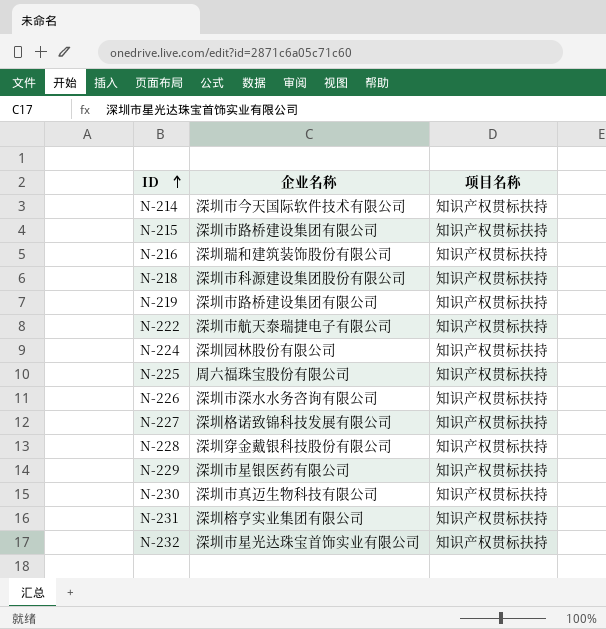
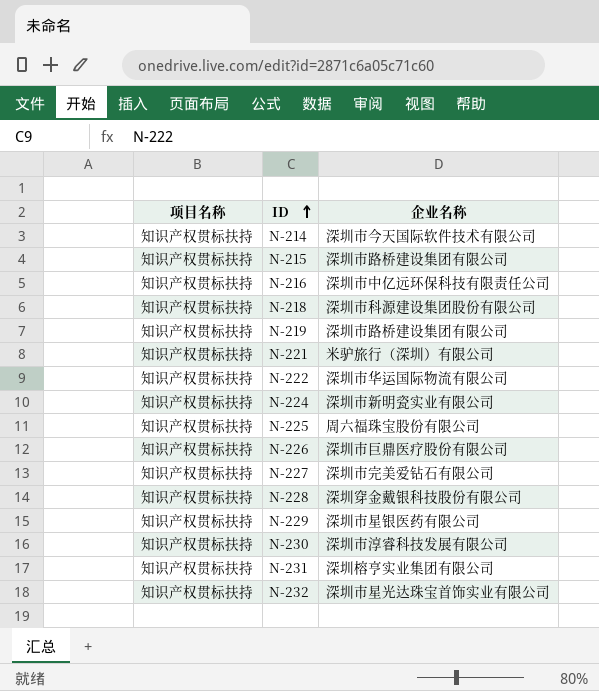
column 项目名称 | position: 3 -> 1
N-216 | 企业名称: 深圳瑞和建筑装饰股份有限公司 -> 深圳市中亿远环保科技有限责任公司
row N-221: none -> 知识产权贯标扶持 | 米驴旅行（深圳）有限公司
N-222 | 企业名称: 深圳市航天泰瑞捷电子有限公司 -> 深圳市华运国际物流有限公司
N-224 | 企业名称: 深圳园林股份有限公司 -> 深圳市新明瓷实业有限公司
N-226 | 企业名称: 深圳市深水水务咨询有限公司 -> 深圳市巨鼎医疗股份有限公司
N-227 | 企业名称: 深圳格诺致锦科技发展有限公司 -> 深圳市完美爱钻石有限公司
N-230 | 企业名称: 深圳市真迈生物科技有限公司 -> 深圳市淳睿科技发展有限公司

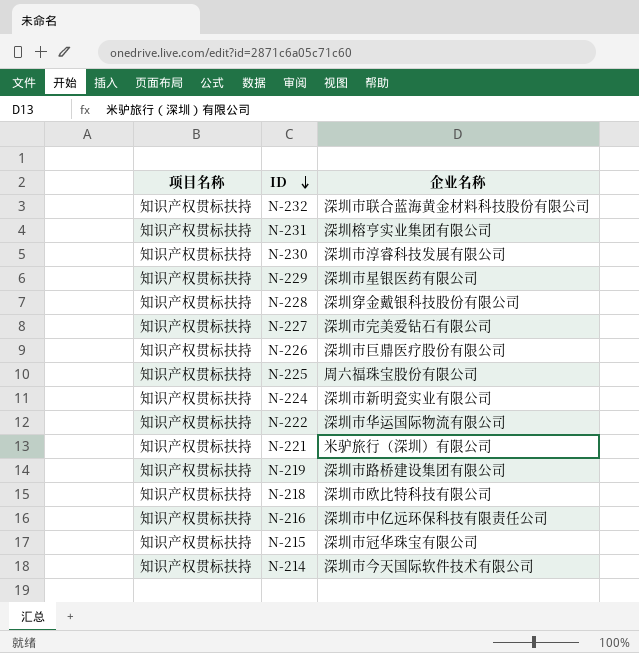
row order: ID ascending -> ID descending
N-232 | 企业名称: 深圳市星光达珠宝首饰实业有限公司 -> 深圳市联合蓝海黄金材料科技股份有限公司
N-218 | 企业名称: 深圳市科源建设集团股份有限公司 -> 深圳市欧比特科技有限公司
N-215 | 企业名称: 深圳市路桥建设集团有限公司 -> 深圳市冠华珠宝有限公司

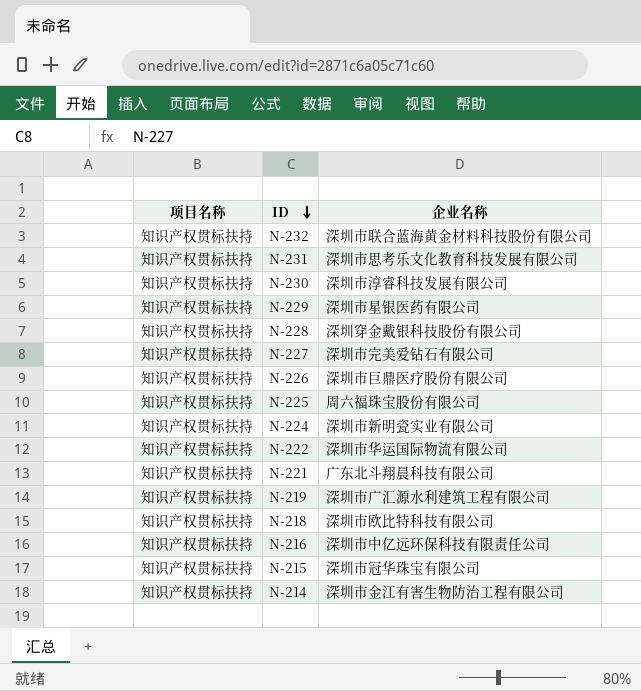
N-231 | 企业名称: 深圳榕亨实业集团有限公司 -> 深圳市思考乐文化教育科技发展有限公司
N-221 | 企业名称: 米驴旅行（深圳）有限公司 -> 广东北斗翔晨科技有限公司
N-219 | 企业名称: 深圳市路桥建设集团有限公司 -> 深圳市广汇源水利建筑工程有限公司
N-214 | 企业名称: 深圳市今天国际软件技术有限公司 -> 深圳市金江有害生物防治工程有限公司

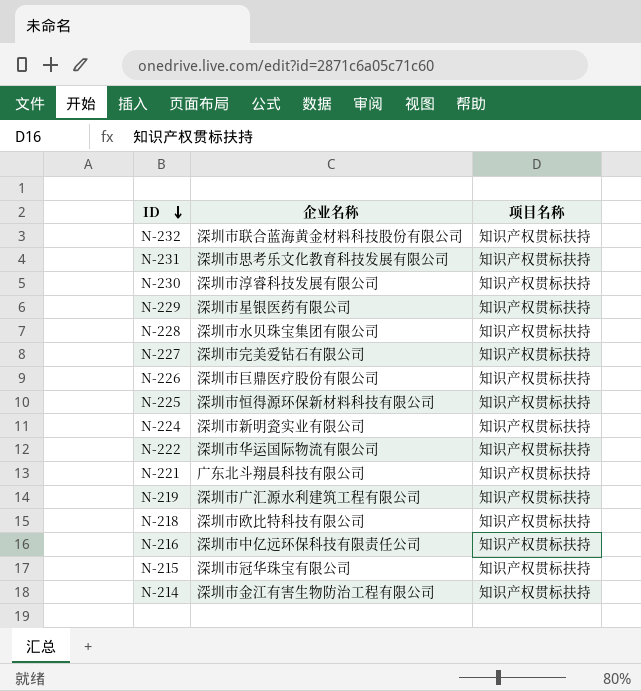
column 项目名称 | position: 1 -> 3
N-228 | 企业名称: 深圳穿金戴银科技股份有限公司 -> 深圳市水贝珠宝集团有限公司
N-225 | 企业名称: 周六福珠宝股份有限公司 -> 深圳市恒得源环保新材料科技有限公司

